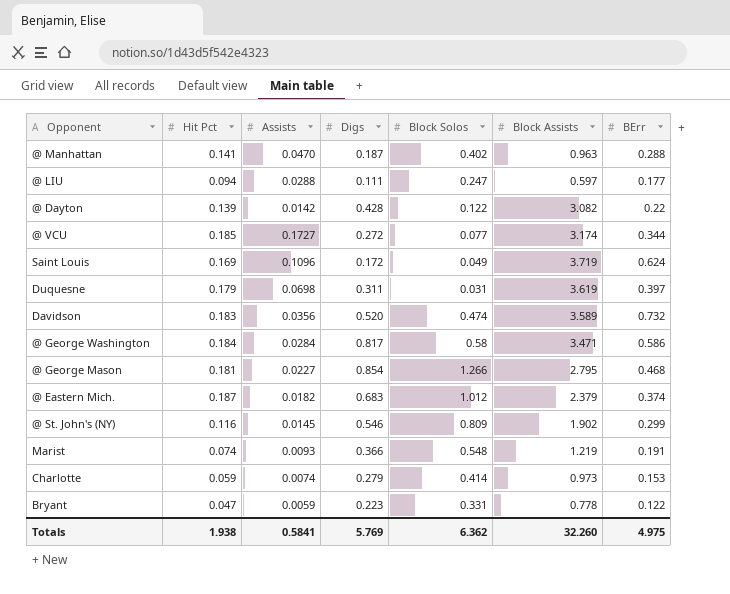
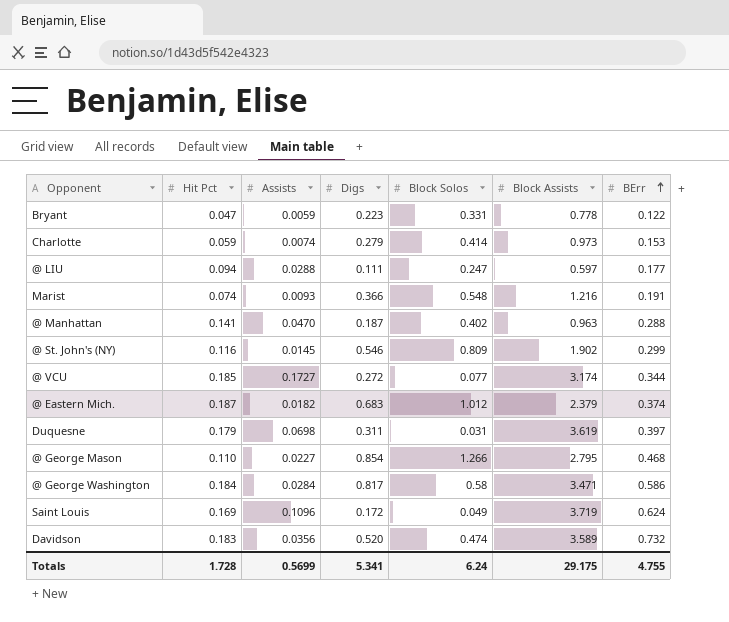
row order: none -> BErr ascending
row @ Dayton: 0.139 | 0.0142 | 0.428 | 0.122 | 3.082 | 0.22 -> none
Marist | Block Assists: 1.219 -> 1.216
@ George Mason | Hit Pct: 0.181 -> 0.110
Totals | Hit Pct: 1.938 -> 1.728
Totals | Assists: 0.5841 -> 0.5699
Totals | Digs: 5.769 -> 5.341
Totals | Block Solos: 6.362 -> 6.24
Totals | Block Assists: 32.260 -> 29.175
Totals | BErr: 4.975 -> 4.755

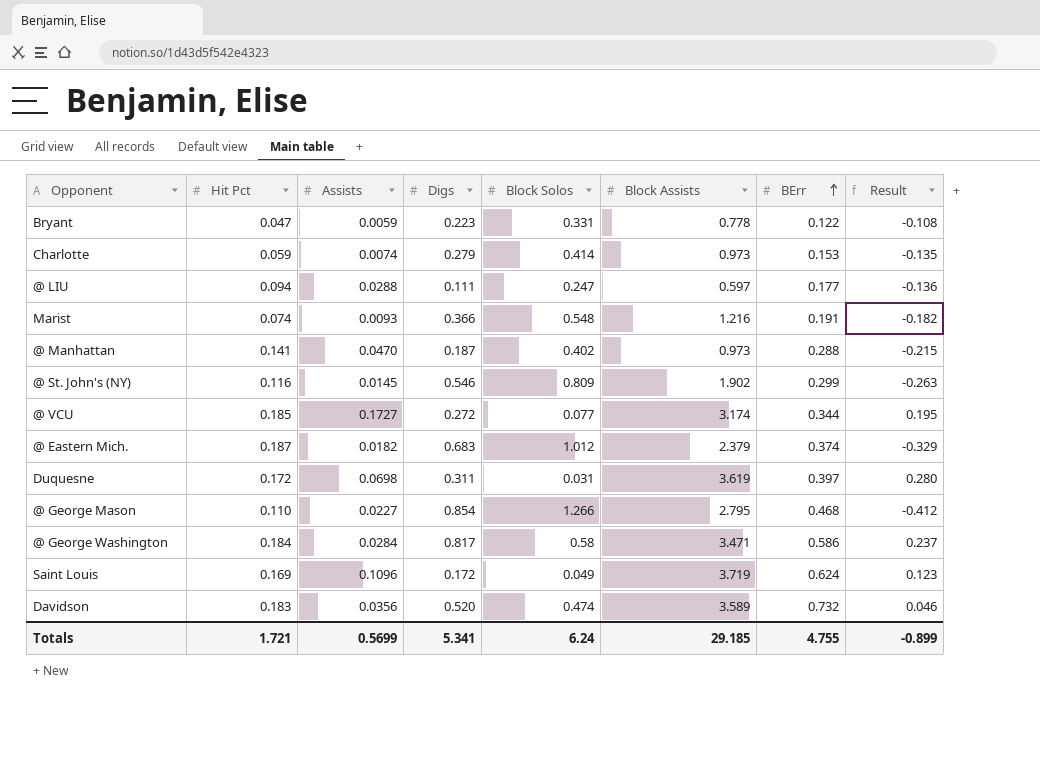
column Result | formula: none -> [Digs] - [Block Solos]
@ Manhattan | Block Assists: 0.963 -> 0.973
Duquesne | Hit Pct: 0.179 -> 0.172
Totals | Hit Pct: 1.728 -> 1.721
Totals | Block Assists: 29.175 -> 29.185

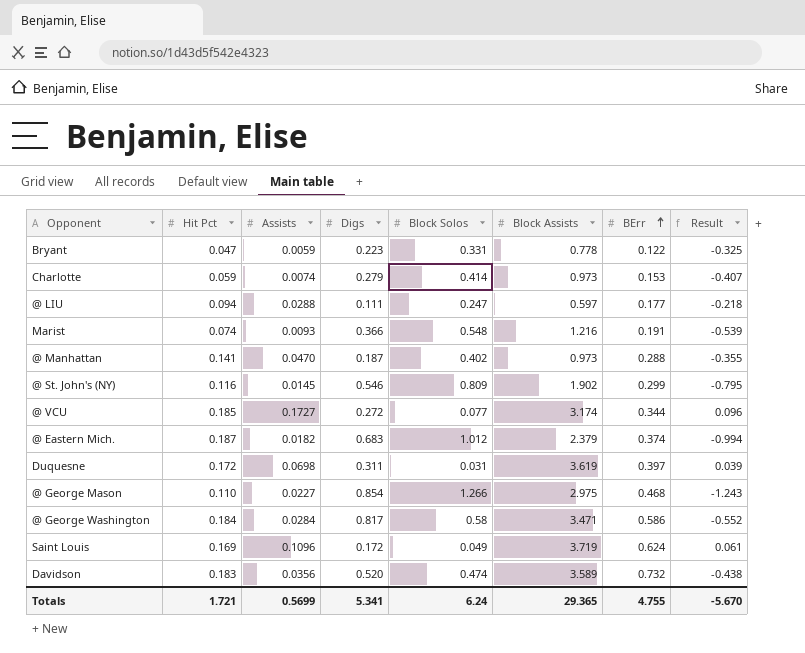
column Result | formula: [Digs] - [Block Solos] -> [Assists] - [Block Solos]
@ George Mason | Block Assists: 2.795 -> 2.975
Totals | Block Assists: 29.185 -> 29.365
Totals | Result: -0.899 -> -5.670

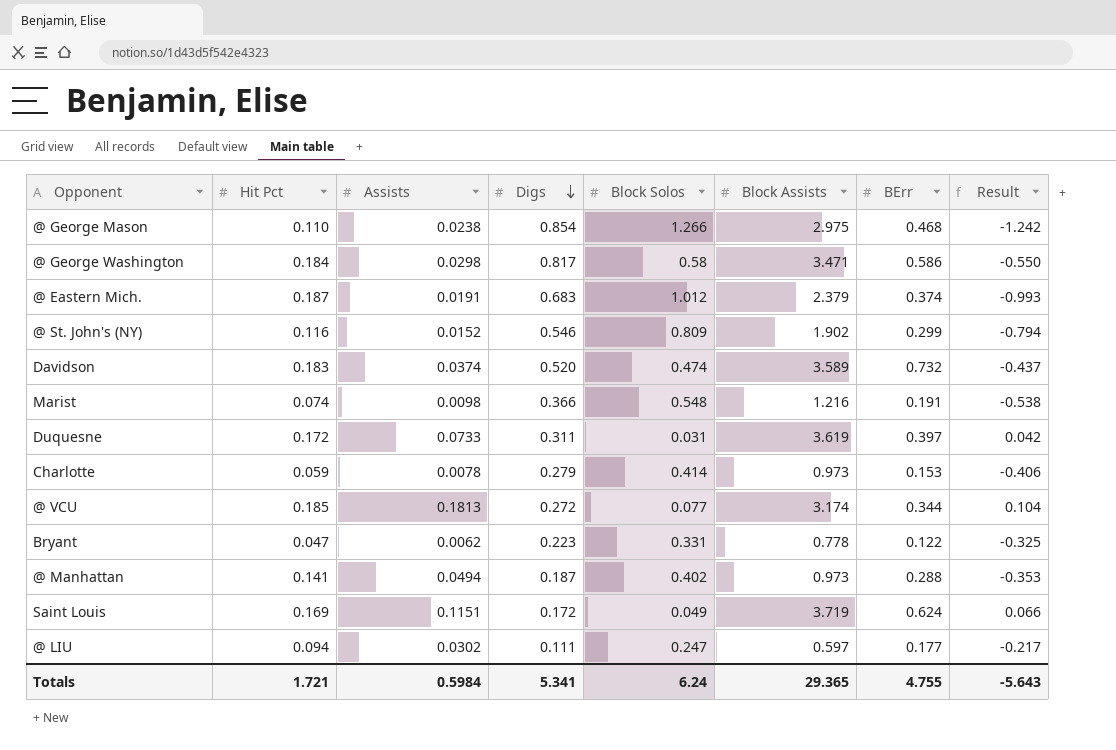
row order: BErr ascending -> Digs descending
@ George Mason | Assists: 0.0227 -> 0.0238
@ George Mason | Result: -1.243 -> -1.242
@ George Washington | Assists: 0.0284 -> 0.0298
@ George Washington | Result: -0.552 -> -0.550
@ Eastern Mich. | Assists: 0.0182 -> 0.0191
@ Eastern Mich. | Result: -0.994 -> -0.993
@ St. John's (NY) | Assists: 0.0145 -> 0.0152
@ St. John's (NY) | Result: -0.795 -> -0.794
Davidson | Assists: 0.0356 -> 0.0374
Davidson | Result: -0.438 -> -0.437
Marist | Assists: 0.0093 -> 0.0098
Marist | Result: -0.539 -> -0.538
Duquesne | Assists: 0.0698 -> 0.0733
Duquesne | Result: 0.039 -> 0.042
Charlotte | Assists: 0.0074 -> 0.0078
Charlotte | Result: -0.407 -> -0.406
@ VCU | Assists: 0.1727 -> 0.1813
@ VCU | Result: 0.096 -> 0.104
Bryant | Assists: 0.0059 -> 0.0062
@ Manhattan | Assists: 0.0470 -> 0.0494
@ Manhattan | Result: -0.355 -> -0.353
Saint Louis | Assists: 0.1096 -> 0.1151
Saint Louis | Result: 0.061 -> 0.066
@ LIU | Assists: 0.0288 -> 0.0302
@ LIU | Result: -0.218 -> -0.217
Totals | Assists: 0.5699 -> 0.5984
Totals | Result: -5.670 -> -5.643

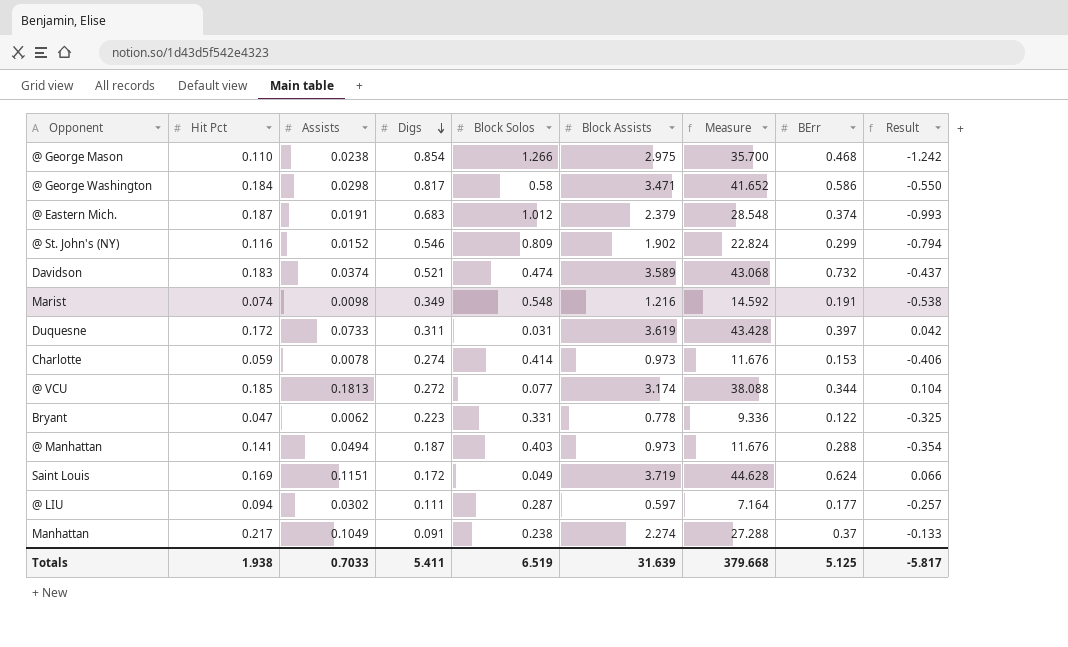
column Measure | formula: none -> [Block Assists] * 12
Davidson | Digs: 0.520 -> 0.521
Marist | Digs: 0.366 -> 0.349
Charlotte | Digs: 0.279 -> 0.274
@ Manhattan | Block Solos: 0.402 -> 0.403
@ Manhattan | Result: -0.353 -> -0.354
@ LIU | Block Solos: 0.247 -> 0.287
@ LIU | Result: -0.217 -> -0.257
row Manhattan: none -> 0.217 | 0.1049 | 0.091 | 0.238 | 2.274 | 27.288 | 0.37 | -0.133
Totals | Hit Pct: 1.721 -> 1.938
Totals | Assists: 0.5984 -> 0.7033
Totals | Digs: 5.341 -> 5.411
Totals | Block Solos: 6.24 -> 6.519
Totals | Block Assists: 29.365 -> 31.639
Totals | BErr: 4.755 -> 5.125
Totals | Result: -5.643 -> -5.817

